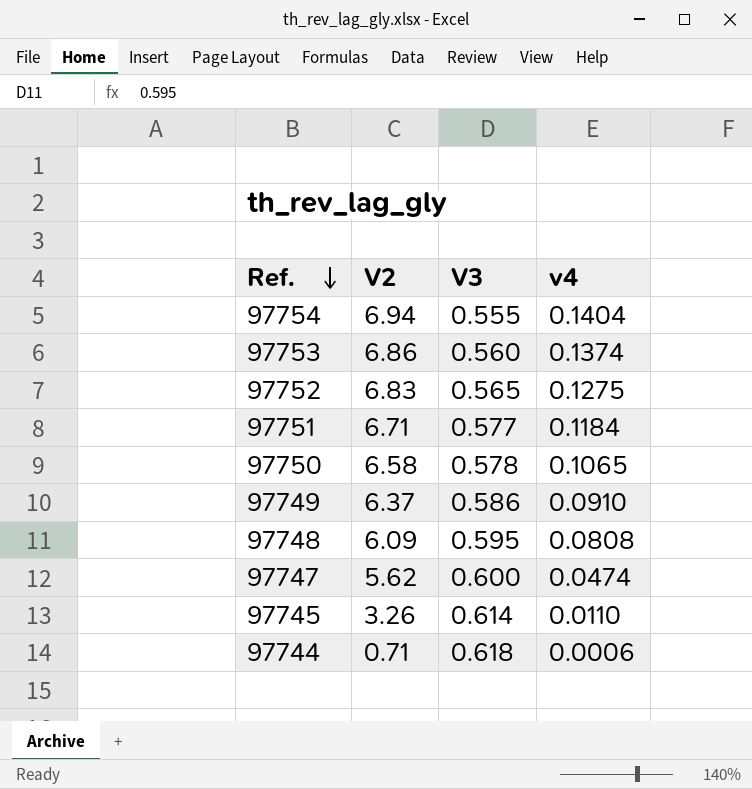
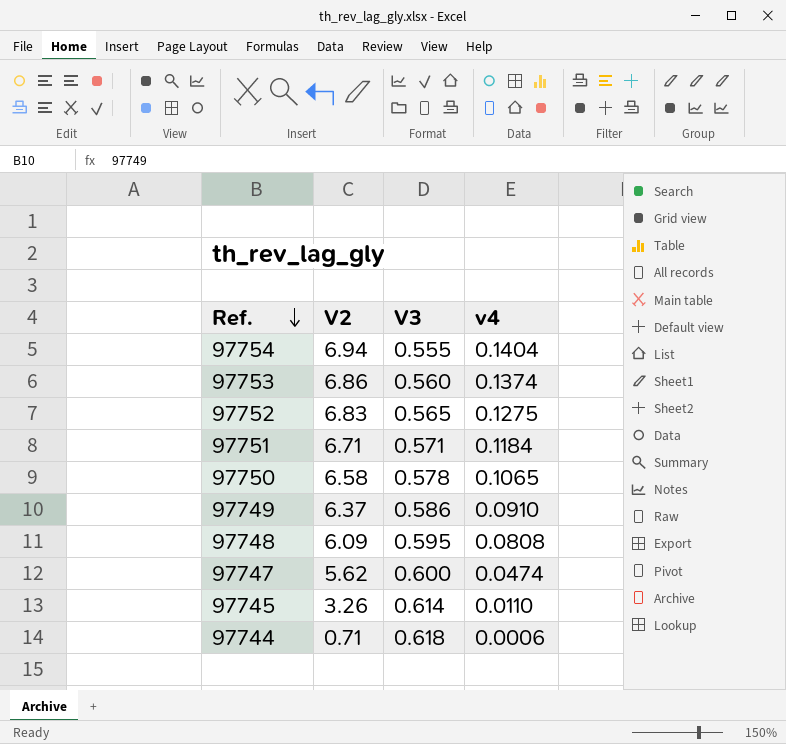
97751 | V3: 0.577 -> 0.571

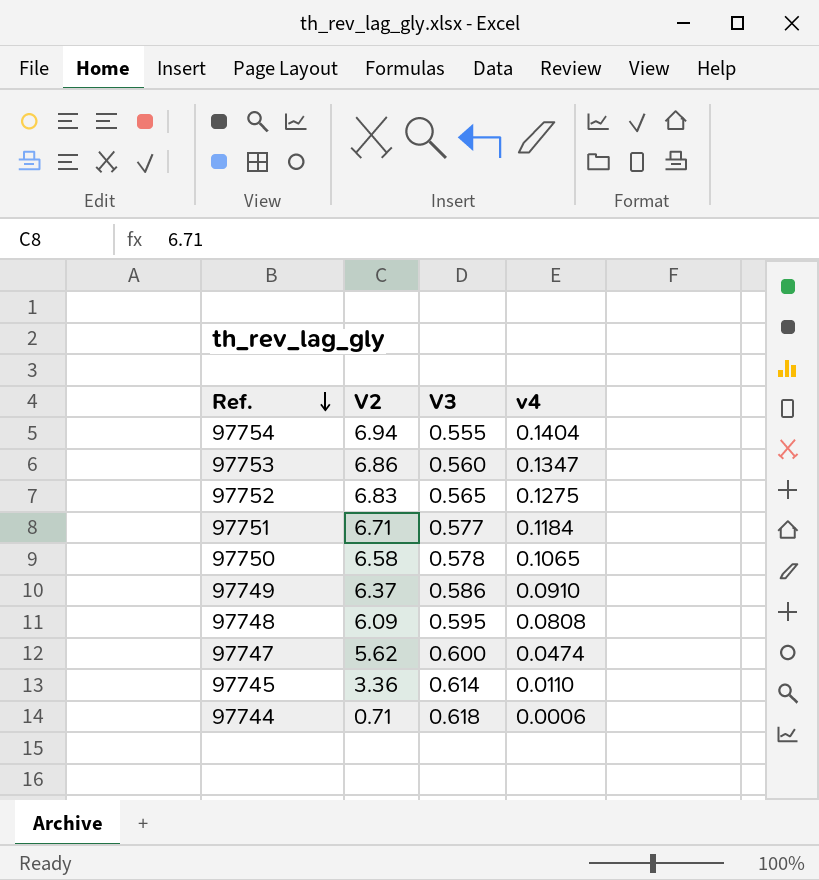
97753 | v4: 0.1374 -> 0.1347
97751 | V3: 0.571 -> 0.577
97745 | V2: 3.26 -> 3.36

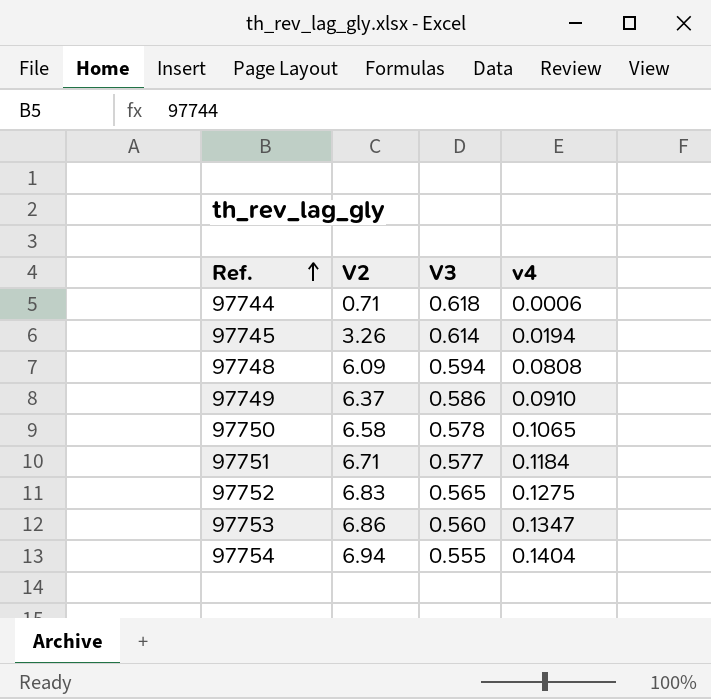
row order: Ref. descending -> Ref. ascending
row 97747: 5.62 | 0.600 | 0.0474 -> none
97745 | V2: 3.36 -> 3.26
97745 | v4: 0.0110 -> 0.0194
97748 | V3: 0.595 -> 0.594

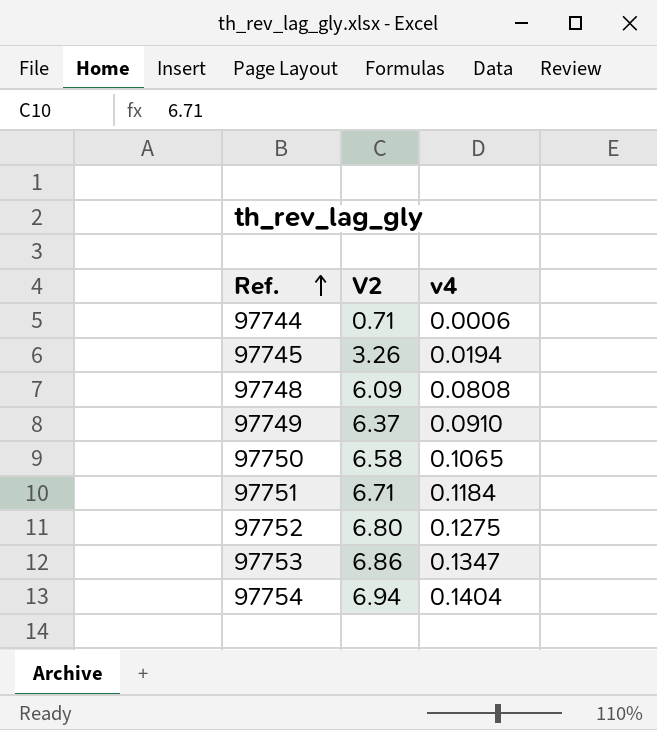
column V3 | position: 3 -> none
97752 | V2: 6.83 -> 6.80

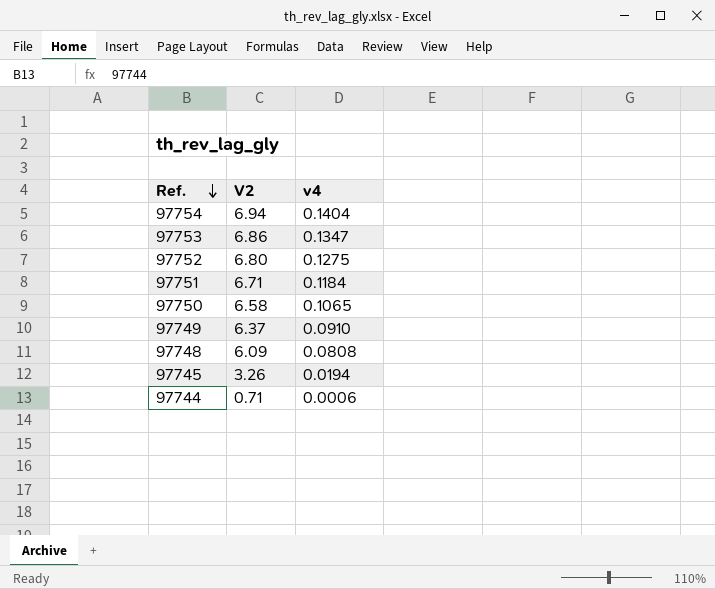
row order: Ref. ascending -> Ref. descending

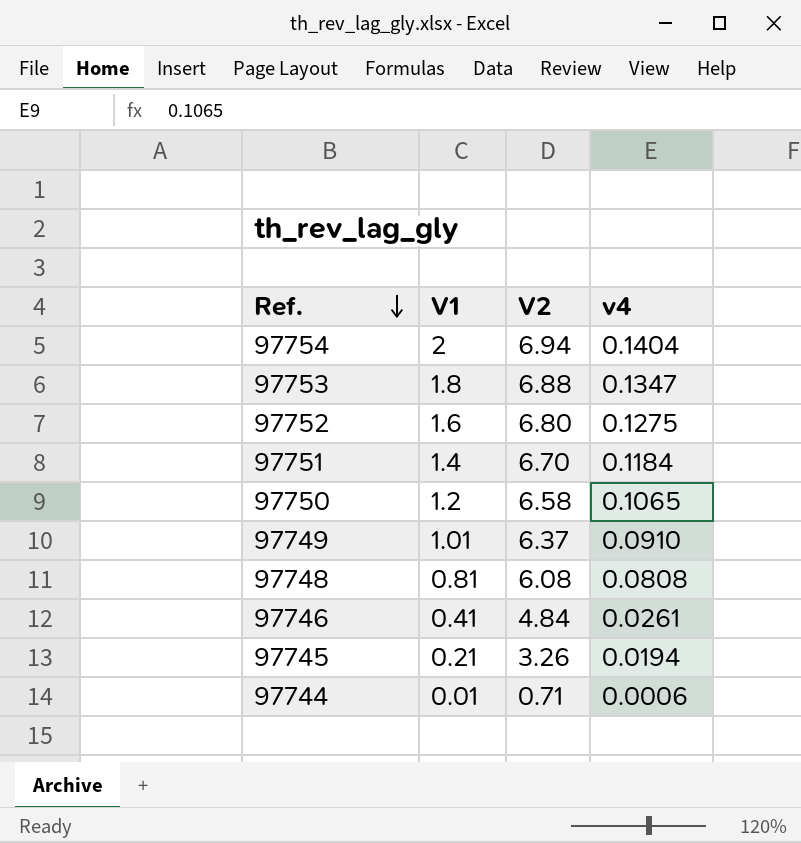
column V1 | position: none -> 2
97753 | V2: 6.86 -> 6.88
97751 | V2: 6.71 -> 6.70
97748 | V2: 6.09 -> 6.08
row 97746: none -> 0.41 | 4.84 | 0.0261

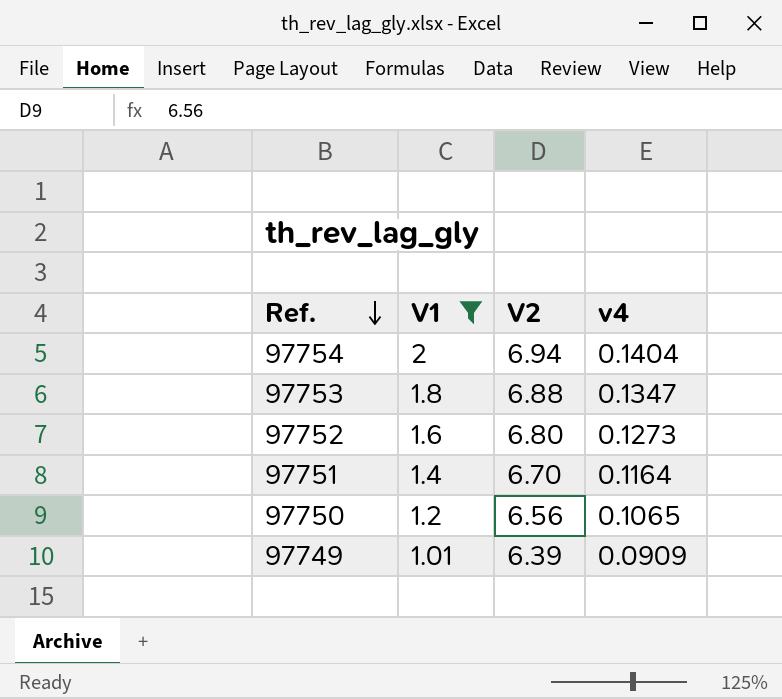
filter: none -> V1 >= 1.01
97752 | v4: 0.1275 -> 0.1273
97751 | v4: 0.1184 -> 0.1164
97750 | V2: 6.58 -> 6.56
97749 | V2: 6.37 -> 6.39
97749 | v4: 0.0910 -> 0.0909

